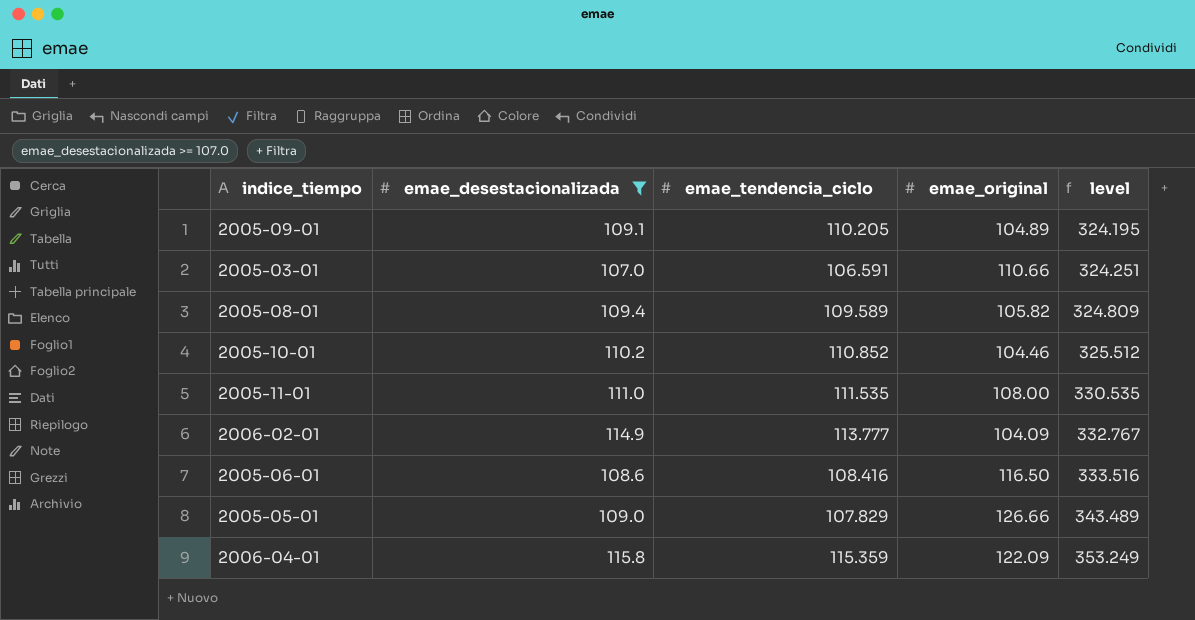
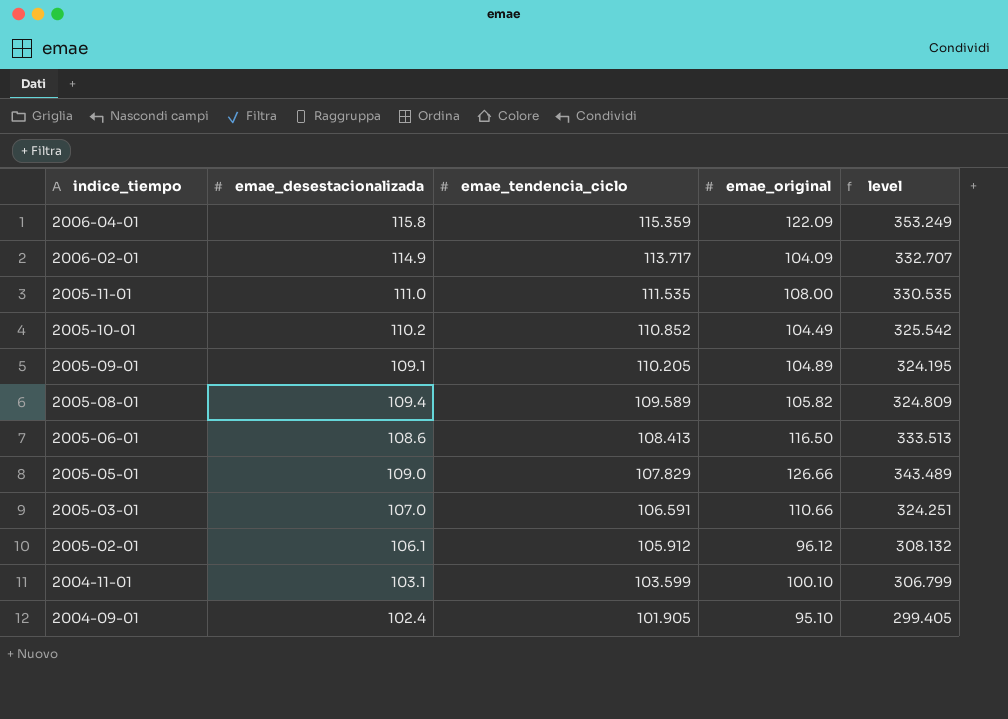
filter: emae_desestacionalizada >= 107.0 -> none
row order: level ascending -> indice_tiempo descending
2006-02-01 | emae_tendencia_ciclo: 113.777 -> 113.717
2006-02-01 | level: 332.767 -> 332.707
2005-10-01 | emae_original: 104.46 -> 104.49
2005-10-01 | level: 325.512 -> 325.542
2005-06-01 | emae_tendencia_ciclo: 108.416 -> 108.413
2005-06-01 | level: 333.516 -> 333.513

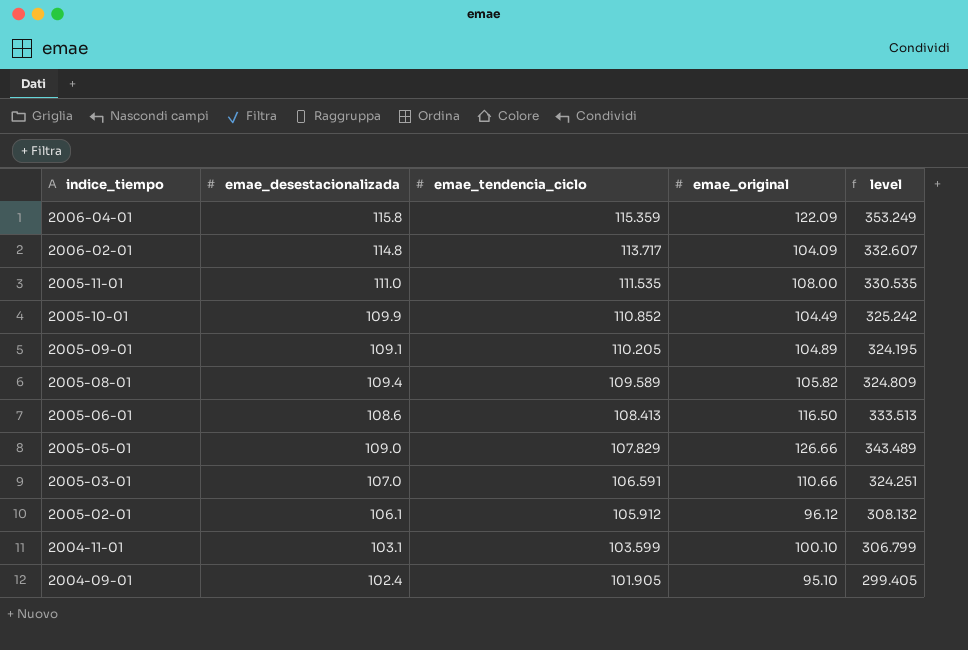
2006-02-01 | emae_desestacionalizada: 114.9 -> 114.8
2006-02-01 | level: 332.707 -> 332.607
2005-10-01 | emae_desestacionalizada: 110.2 -> 109.9
2005-10-01 | level: 325.542 -> 325.242

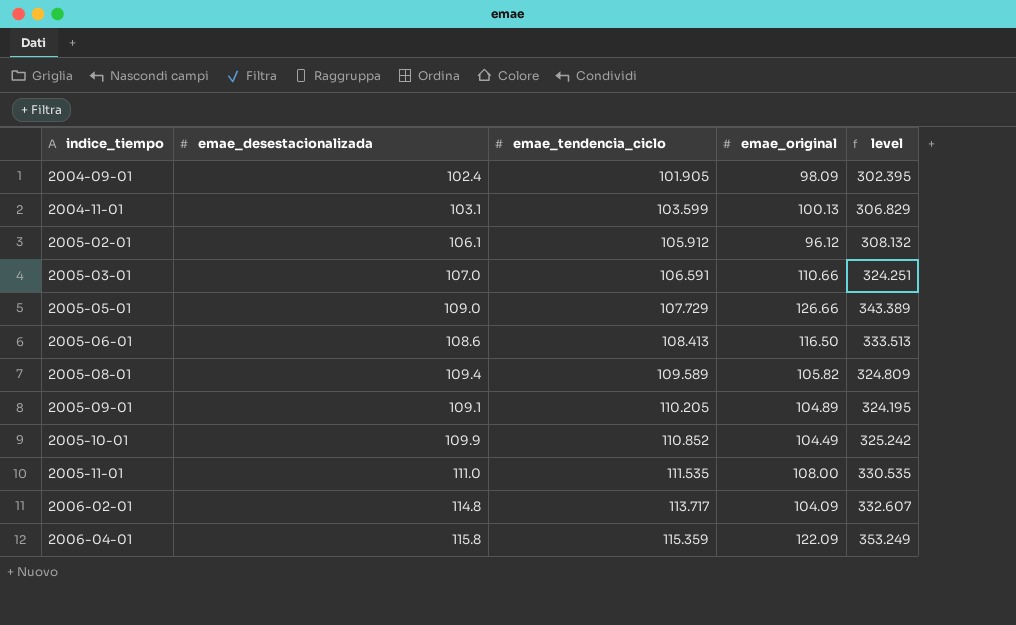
row order: indice_tiempo descending -> indice_tiempo ascending
2004-09-01 | emae_original: 95.10 -> 98.09
2004-09-01 | level: 299.405 -> 302.395
2004-11-01 | emae_original: 100.10 -> 100.13
2004-11-01 | level: 306.799 -> 306.829
2005-05-01 | emae_tendencia_ciclo: 107.829 -> 107.729
2005-05-01 | level: 343.489 -> 343.389

